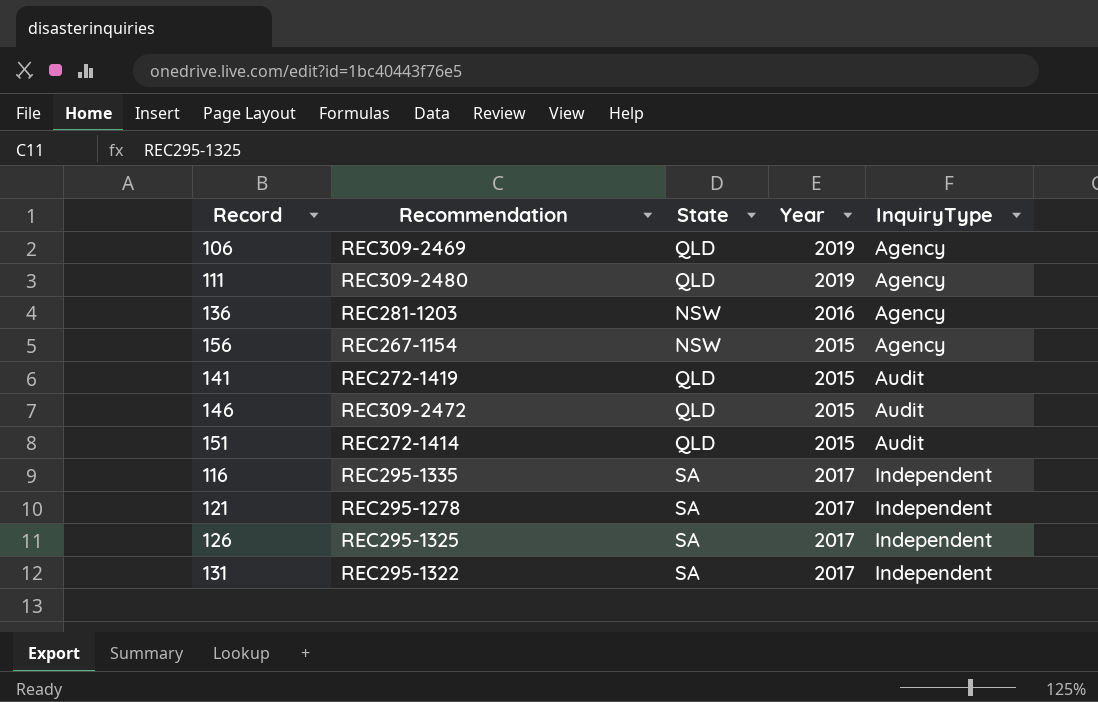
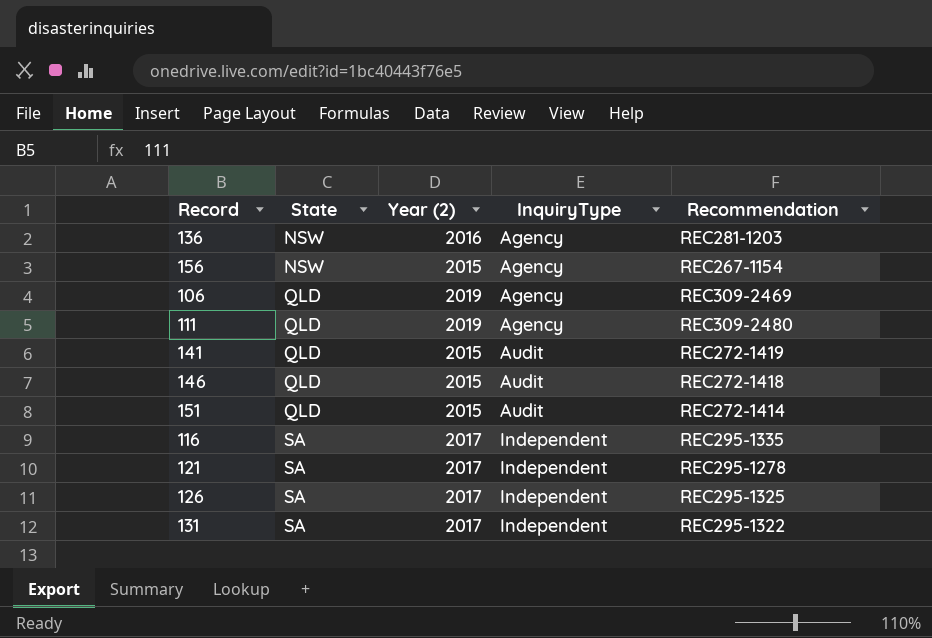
row order: InquiryType ascending -> State ascending
column name: Year -> Year (2)
column Recommendation | position: 2 -> 5
146 | Recommendation: REC309-2472 -> REC272-1418

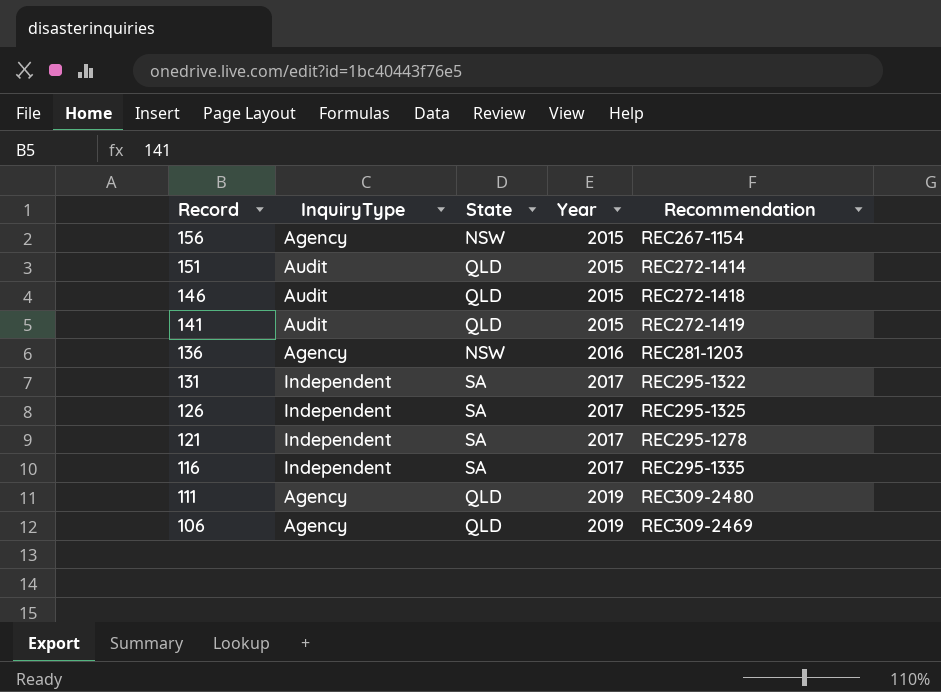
row order: State ascending -> Record descending
column InquiryType | position: 4 -> 2
column name: Year (2) -> Year

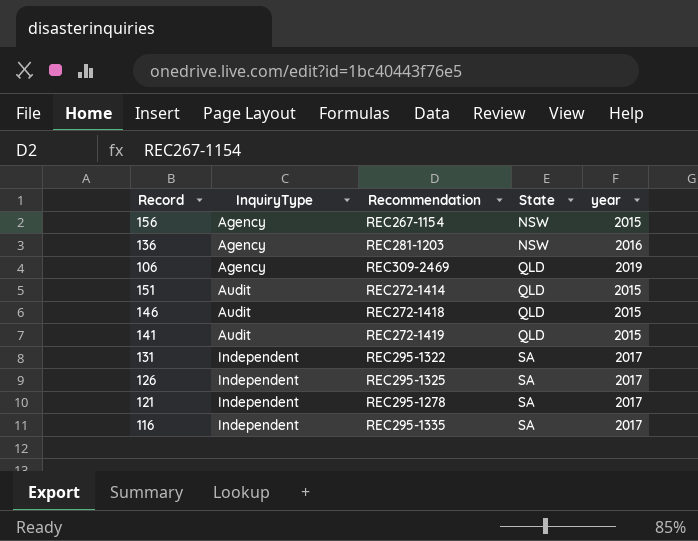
row order: Record descending -> InquiryType ascending
column Recommendation | position: 5 -> 3
column name: Year -> year
row 111: Agency | QLD | 2019 | REC309-2480 -> none

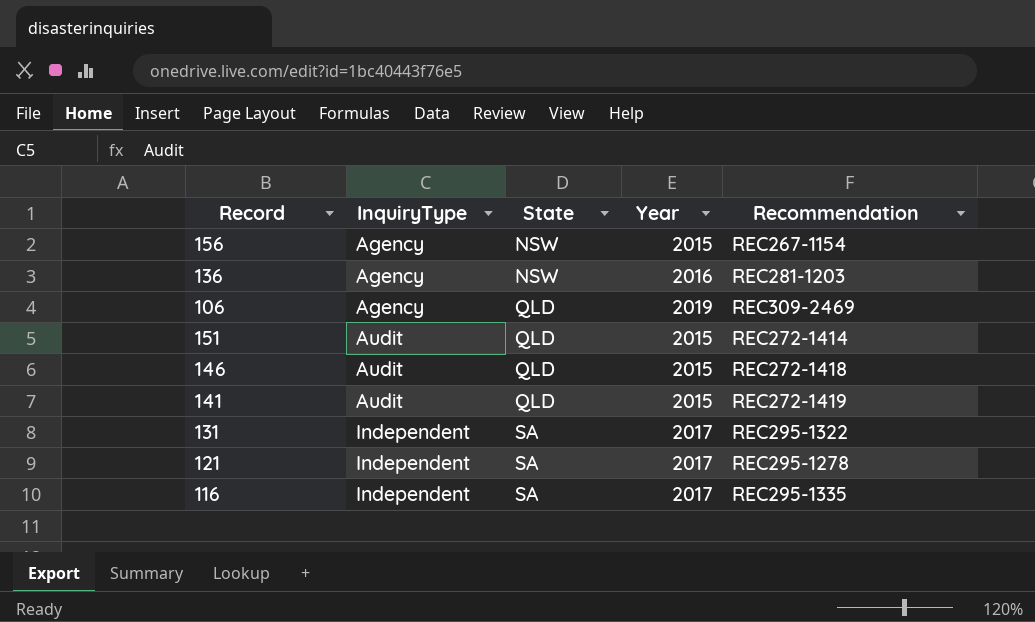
column name: year -> Year
column Recommendation | position: 3 -> 5
row 126: Independent | REC295-1325 | SA | 2017 -> none

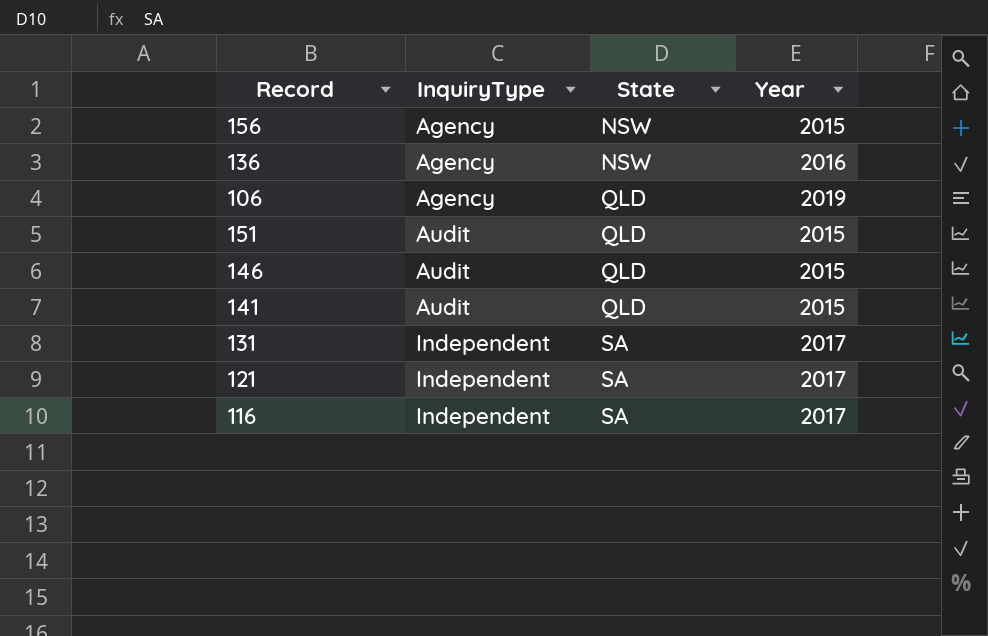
column Recommendation | position: 5 -> none

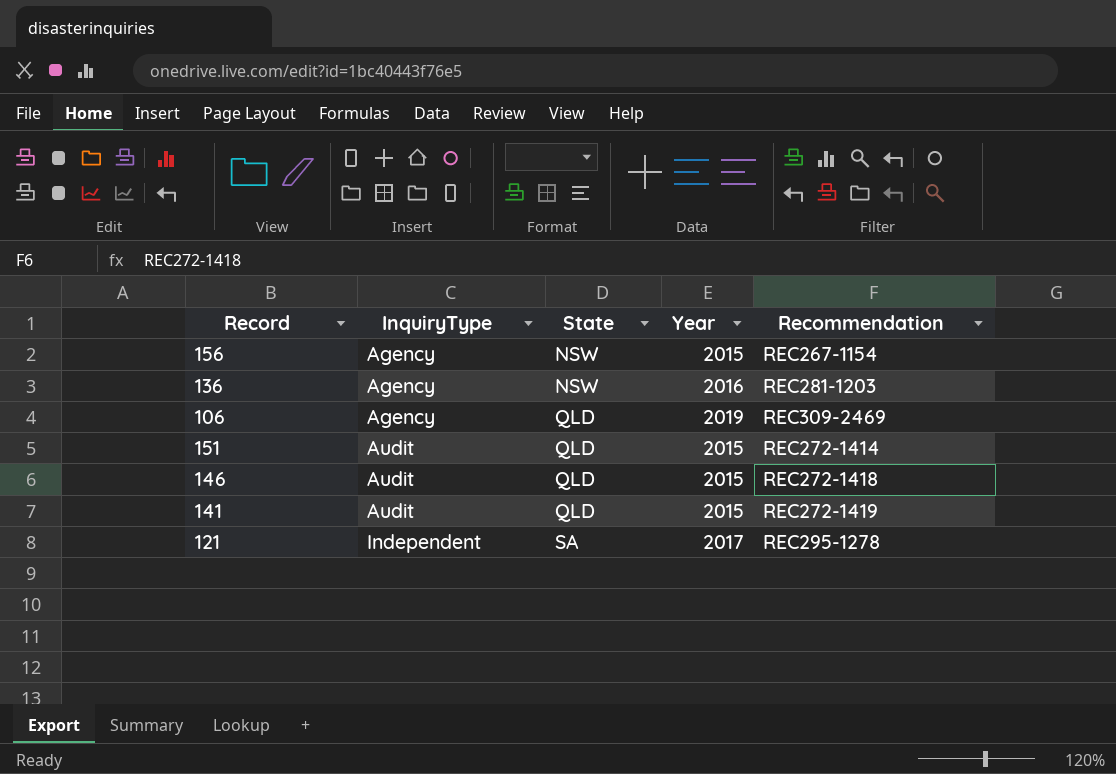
column Recommendation | position: none -> 5
row 131: Independent | SA | 2017 -> none
row 116: Independent | SA | 2017 -> none

